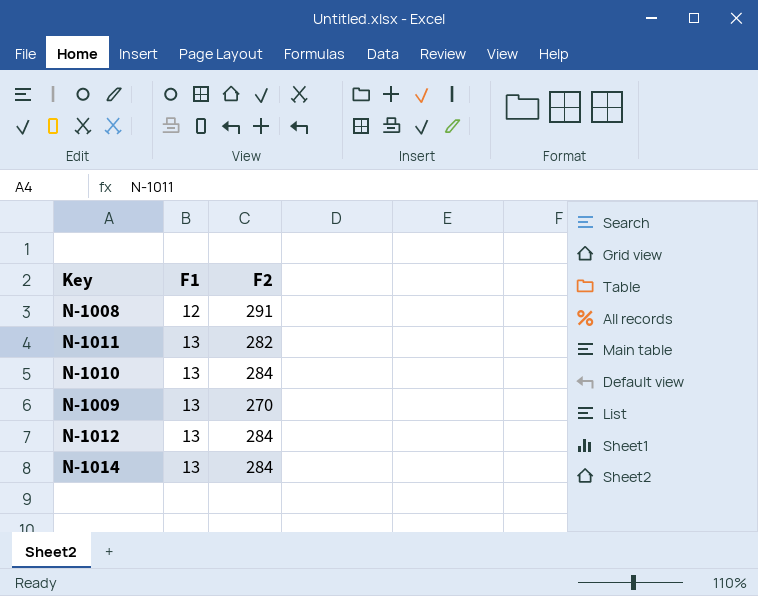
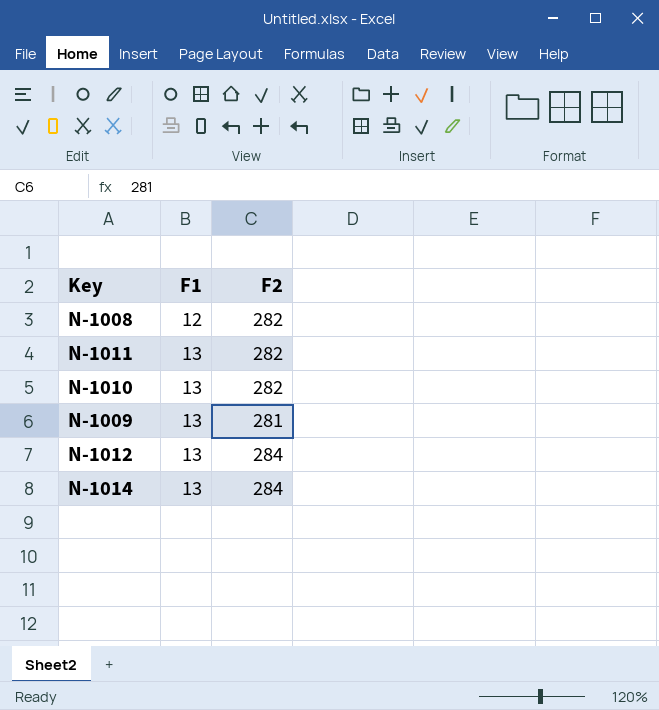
N-1008 | F2: 291 -> 282
N-1010 | F2: 284 -> 282
N-1009 | F2: 270 -> 281

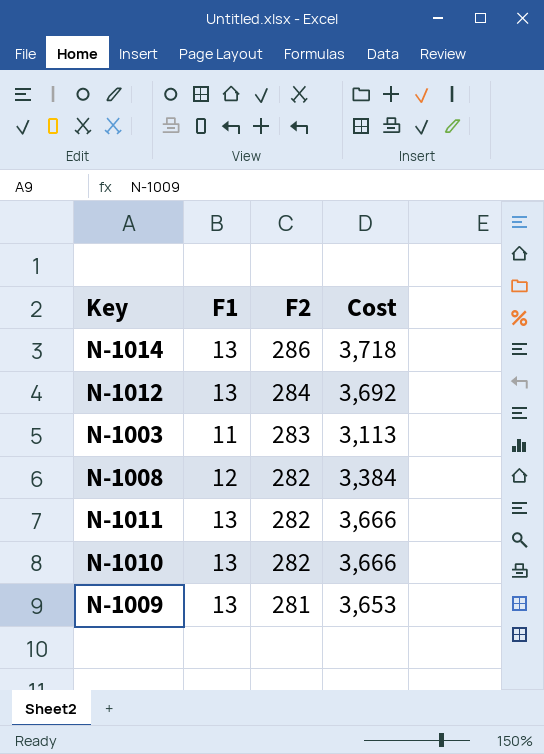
row order: F1 ascending -> F2 descending
column Cost | formula: none -> [F1] * [F2]
N-1014 | F2: 284 -> 286
row N-1003: none -> 11 | 283 | 3,113

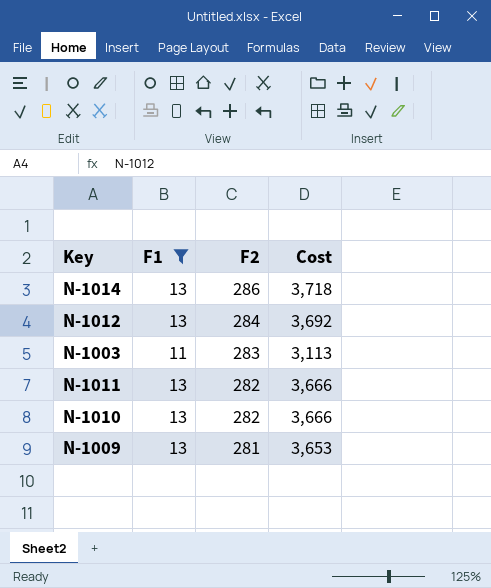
filter: none -> F1 != 12

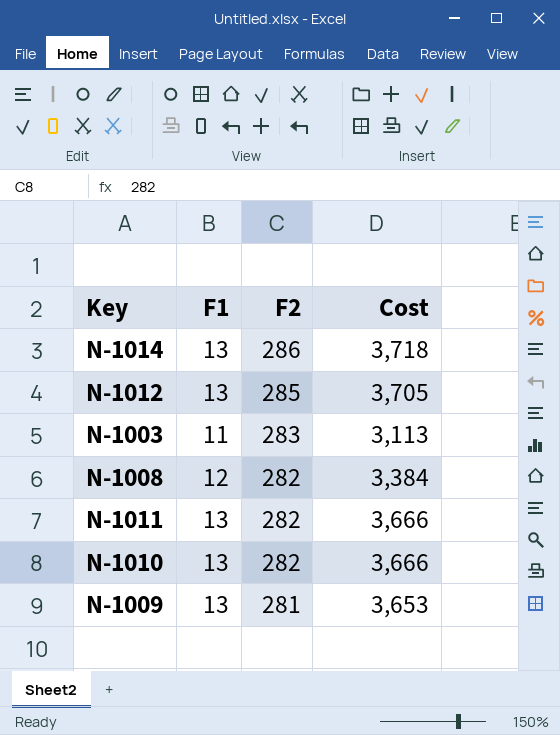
filter: F1 != 12 -> none
N-1012 | F2: 284 -> 285
N-1012 | Cost: 3,692 -> 3,705

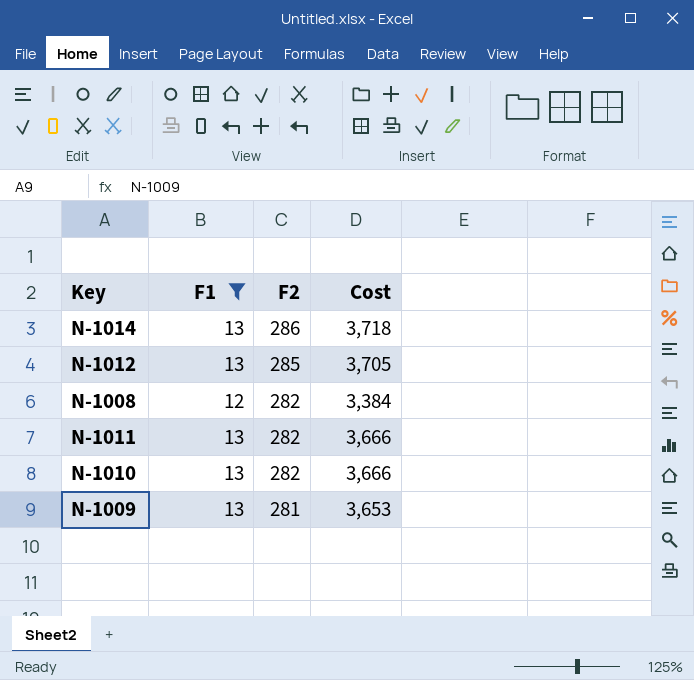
filter: none -> F1 != 11

